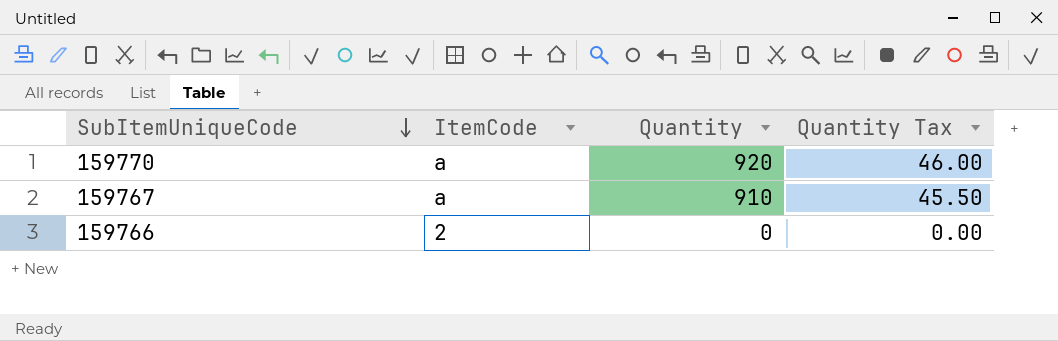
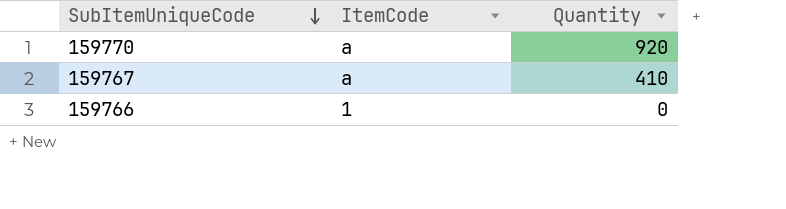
column Quantity Tax | formula: [Quantity] * 0.05 -> none
159767 | Quantity: 910 -> 410
159766 | ItemCode: 2 -> 1

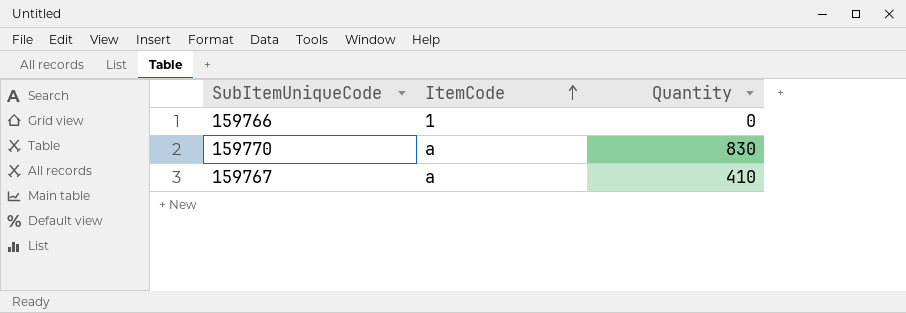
row order: SubItemUniqueCode descending -> ItemCode ascending
159770 | Quantity: 920 -> 830

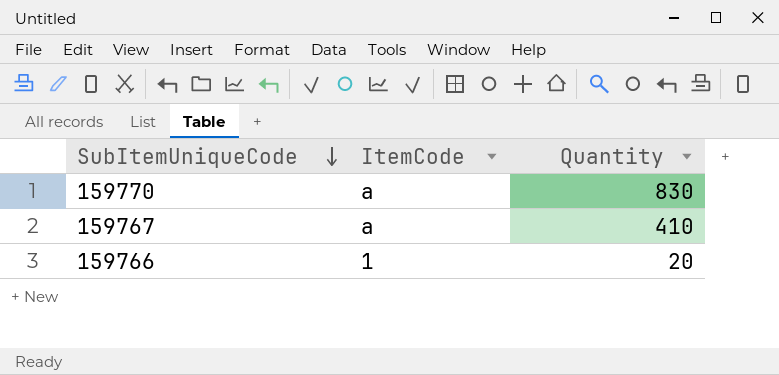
row order: ItemCode ascending -> SubItemUniqueCode descending
159766 | Quantity: 0 -> 20

